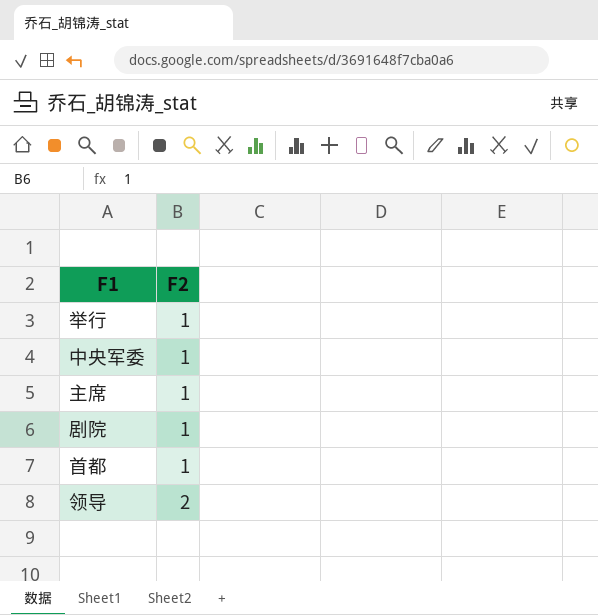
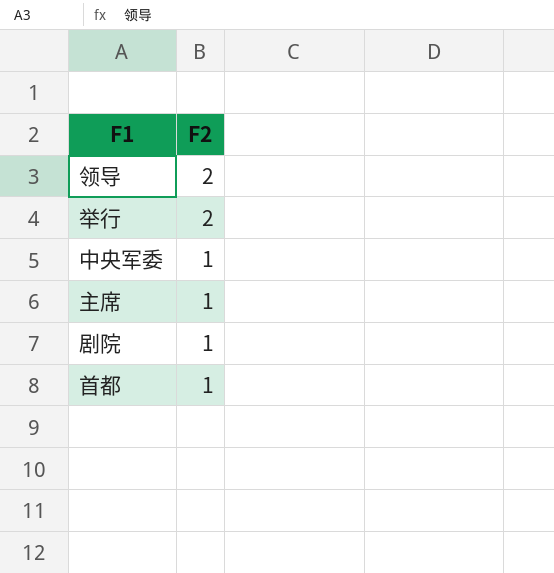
row order: F2 ascending -> F2 descending
举行 | F2: 1 -> 2

